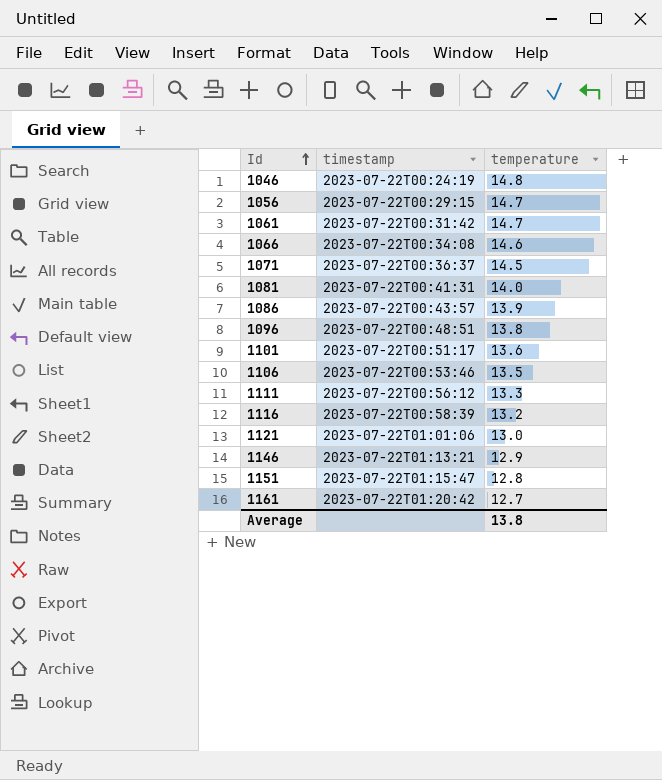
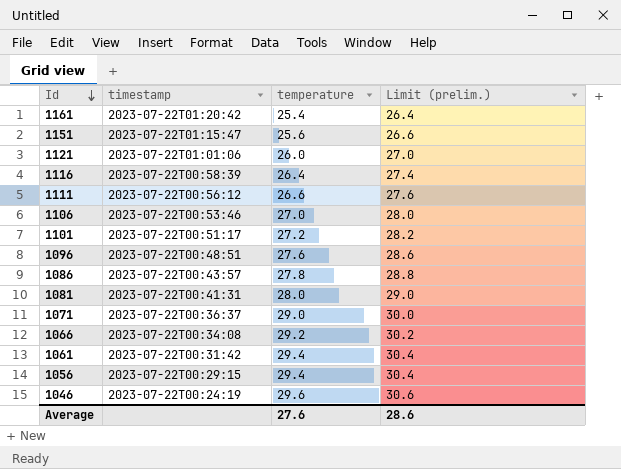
row order: Id ascending -> Id descending
column Limit (prelim.) | formula: none -> [temperature] + 1
row 1146: 2023-07-22T01:13:21 | 12.9 -> none
1161 | temperature: 12.7 -> 25.4
1151 | temperature: 12.8 -> 25.6
1121 | temperature: 13.0 -> 26.0
1116 | temperature: 13.2 -> 26.4
1111 | temperature: 13.3 -> 26.6
1106 | temperature: 13.5 -> 27.0
1101 | temperature: 13.6 -> 27.2
1096 | temperature: 13.8 -> 27.6
1086 | temperature: 13.9 -> 27.8
1081 | temperature: 14.0 -> 28.0
1071 | temperature: 14.5 -> 29.0
1066 | temperature: 14.6 -> 29.2
1061 | temperature: 14.7 -> 29.4
1056 | temperature: 14.7 -> 29.4
1046 | temperature: 14.8 -> 29.6
Average | temperature: 13.8 -> 27.6

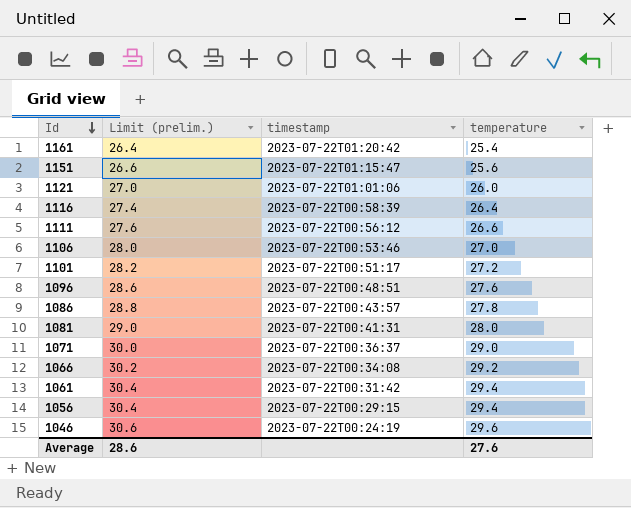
column Limit (prelim.) | position: 4 -> 2

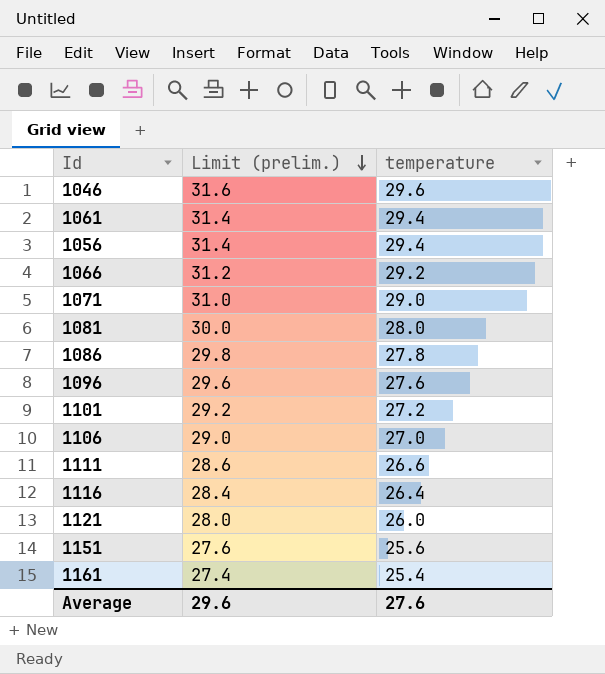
row order: Id descending -> Limit (prelim.) descending
column timestamp | position: 3 -> none
column Limit (prelim.) | formula: [temperature] + 1 -> [temperature] + 2
Average | Limit (prelim.): 28.6 -> 29.6

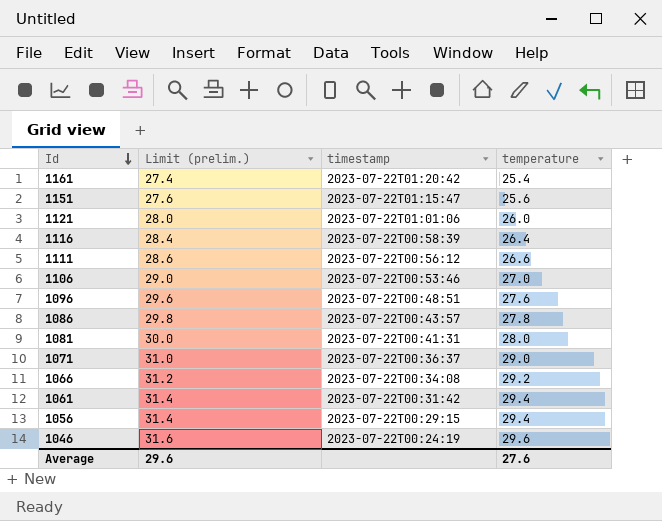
row order: Limit (prelim.) descending -> Id descending
column timestamp | position: none -> 3
row 1101: 29.2 | 27.2 -> none

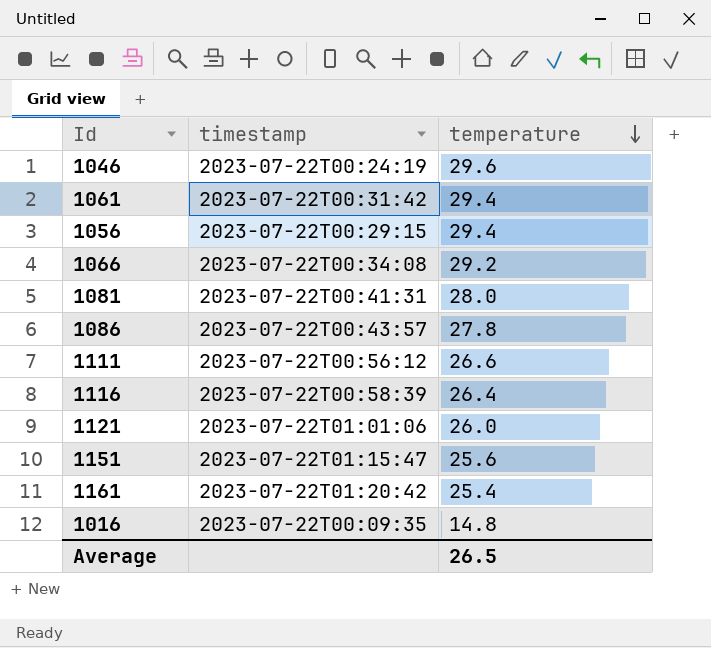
row order: Id descending -> temperature descending
column Limit (prelim.) | formula: [temperature] + 2 -> none
row 1106: 29.0 | 2023-07-22T00:53:46 | 27.0 -> none
row 1096: 29.6 | 2023-07-22T00:48:51 | 27.6 -> none
row 1071: 31.0 | 2023-07-22T00:36:37 | 29.0 -> none
row 1016: none -> 2023-07-22T00:09:35 | 14.8
Average | temperature: 27.6 -> 26.5

